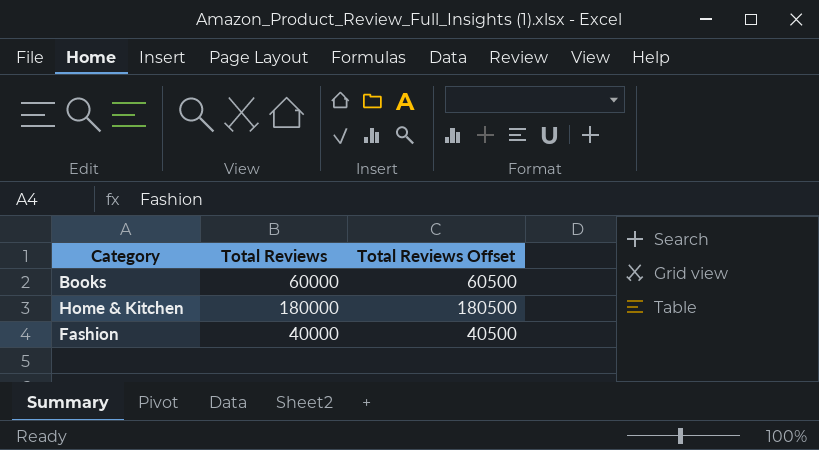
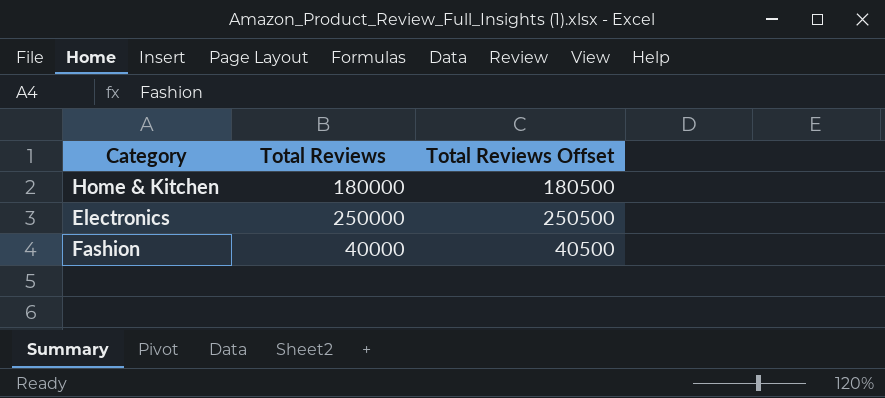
row Books: 60000 | 60500 -> none
row Electronics: none -> 250000 | 250500

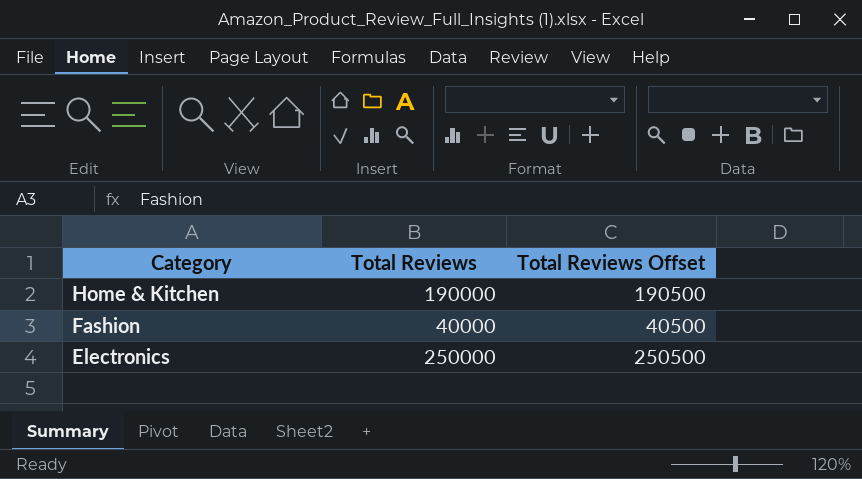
row order: none -> Category descending
Home & Kitchen | Total Reviews: 180000 -> 190000
Home & Kitchen | Total Reviews Offset: 180500 -> 190500

